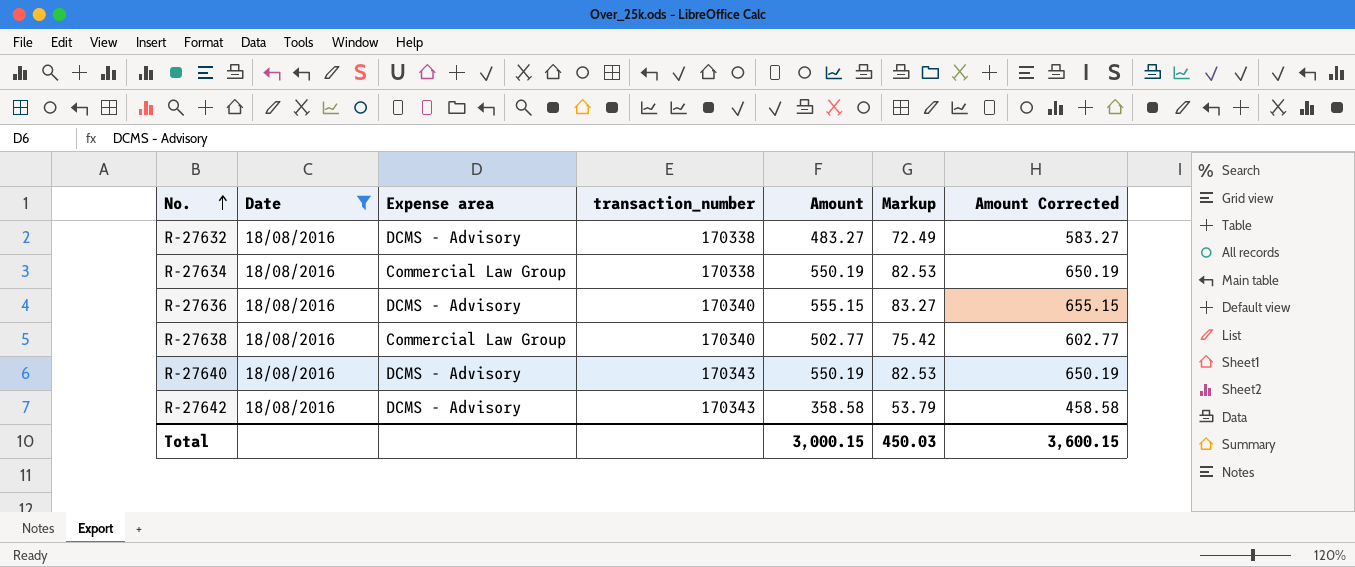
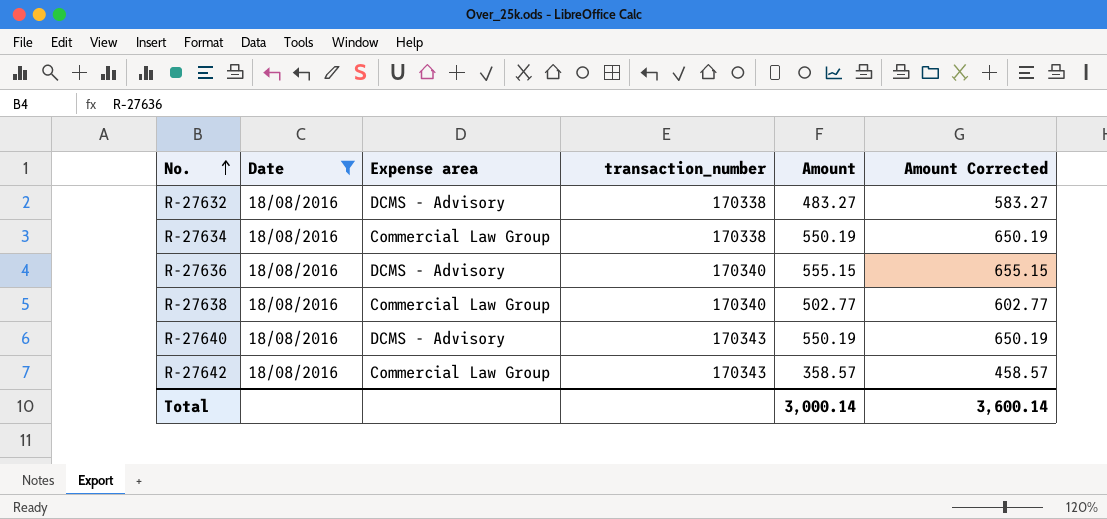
column Markup | formula: [Amount] * 0.15 -> none
R-27642 | Expense area: DCMS - Advisory -> Commercial Law Group
R-27642 | Amount: 358.58 -> 358.57
R-27642 | Amount Corrected: 458.58 -> 458.57
Total | Amount: 3,000.15 -> 3,000.14
Total | Amount Corrected: 3,600.15 -> 3,600.14

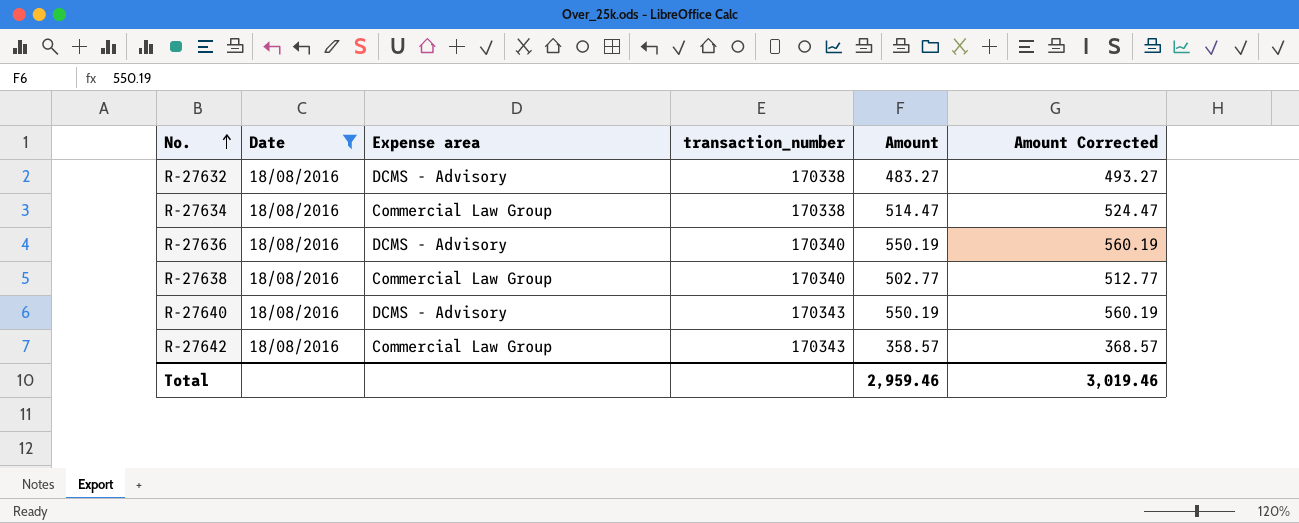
column Amount Corrected | formula: [Amount] + 100 -> [Amount] + 10
R-27634 | Amount: 550.19 -> 514.47
R-27636 | Amount: 555.15 -> 550.19
Total | Amount: 3,000.14 -> 2,959.46
Total | Amount Corrected: 3,600.14 -> 3,019.46

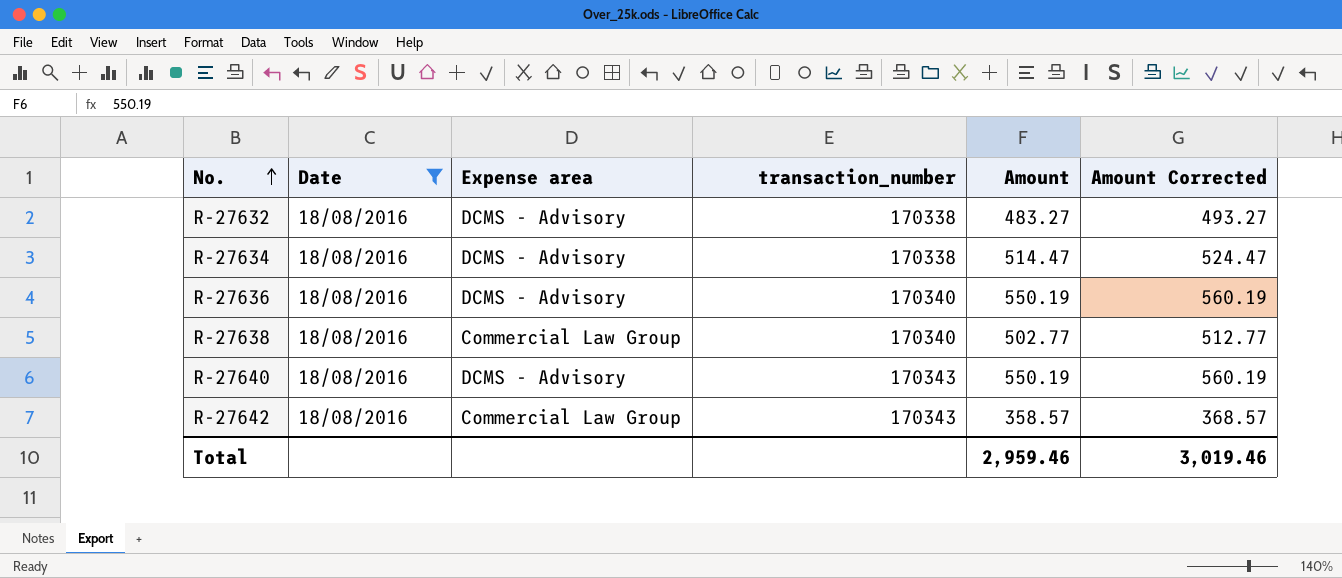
R-27634 | Expense area: Commercial Law Group -> DCMS - Advisory

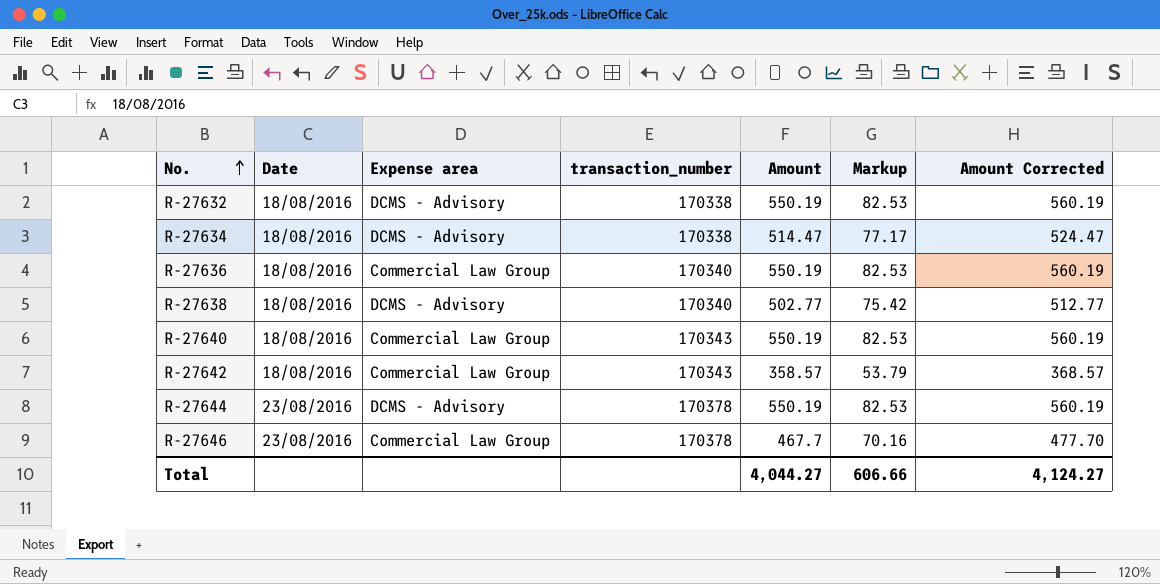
filter: Date = 18/08/2016 -> none
column Markup | formula: none -> [Amount] * 0.15
R-27632 | Amount: 483.27 -> 550.19
R-27632 | Amount Corrected: 493.27 -> 560.19
R-27636 | Expense area: DCMS - Advisory -> Commercial Law Group
R-27638 | Expense area: Commercial Law Group -> DCMS - Advisory
R-27640 | Expense area: DCMS - Advisory -> Commercial Law Group
Total | Amount: 2,959.46 -> 4,044.27
Total | Amount Corrected: 3,019.46 -> 4,124.27

